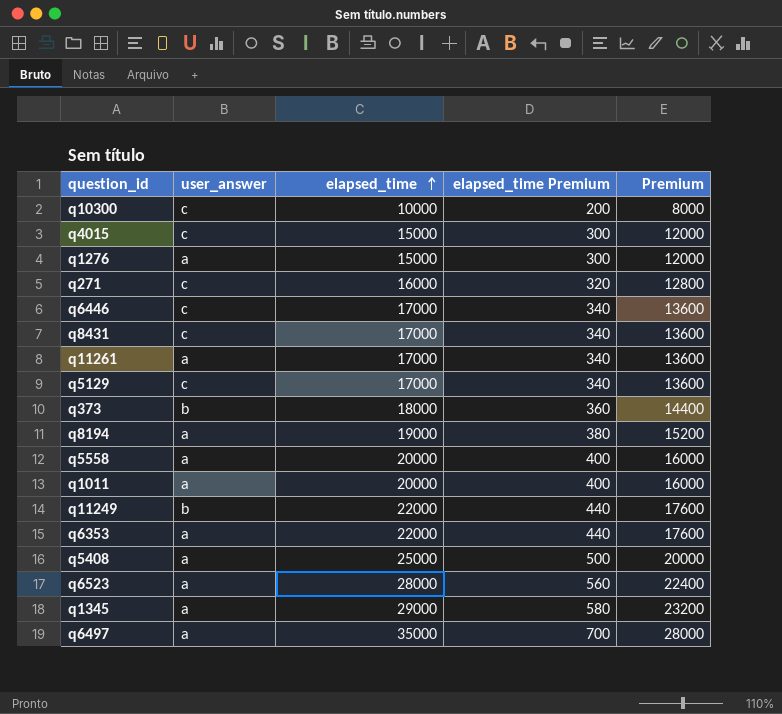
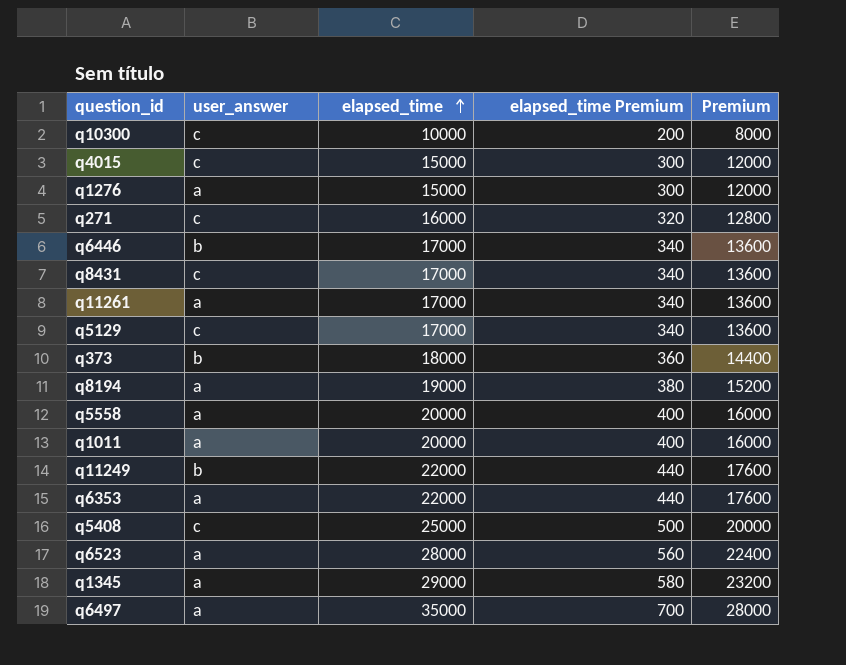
q6446 | user_answer: c -> b
q5408 | user_answer: a -> c

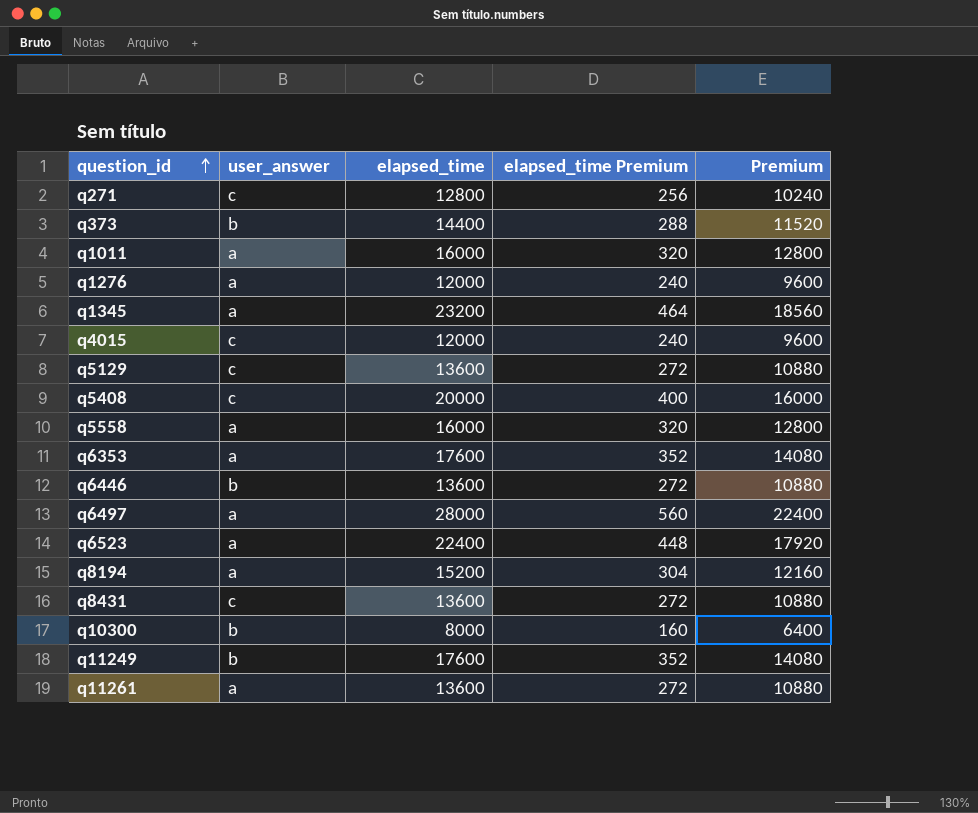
row order: elapsed_time ascending -> question_id ascending
q271 | elapsed_time: 16000 -> 12800
q271 | elapsed_time Premium: 320 -> 256
q271 | Premium: 12800 -> 10240
q373 | elapsed_time: 18000 -> 14400
q373 | elapsed_time Premium: 360 -> 288
q373 | Premium: 14400 -> 11520
q1011 | elapsed_time: 20000 -> 16000
q1011 | elapsed_time Premium: 400 -> 320
q1011 | Premium: 16000 -> 12800
q1276 | elapsed_time: 15000 -> 12000
q1276 | elapsed_time Premium: 300 -> 240
q1276 | Premium: 12000 -> 9600
q1345 | elapsed_time: 29000 -> 23200
q1345 | elapsed_time Premium: 580 -> 464
q1345 | Premium: 23200 -> 18560
q4015 | elapsed_time: 15000 -> 12000
q4015 | elapsed_time Premium: 300 -> 240
q4015 | Premium: 12000 -> 9600
q5129 | elapsed_time: 17000 -> 13600
q5129 | elapsed_time Premium: 340 -> 272
q5129 | Premium: 13600 -> 10880
q5408 | elapsed_time: 25000 -> 20000
q5408 | elapsed_time Premium: 500 -> 400
q5408 | Premium: 20000 -> 16000
q5558 | elapsed_time: 20000 -> 16000
q5558 | elapsed_time Premium: 400 -> 320
q5558 | Premium: 16000 -> 12800
q6353 | elapsed_time: 22000 -> 17600
q6353 | elapsed_time Premium: 440 -> 352
q6353 | Premium: 17600 -> 14080
q6446 | elapsed_time: 17000 -> 13600
q6446 | elapsed_time Premium: 340 -> 272
q6446 | Premium: 13600 -> 10880
q6497 | elapsed_time: 35000 -> 28000
q6497 | elapsed_time Premium: 700 -> 560
q6497 | Premium: 28000 -> 22400
q6523 | elapsed_time: 28000 -> 22400
q6523 | elapsed_time Premium: 560 -> 448
q6523 | Premium: 22400 -> 17920
q8194 | elapsed_time: 19000 -> 15200
q8194 | elapsed_time Premium: 380 -> 304
q8194 | Premium: 15200 -> 12160
q8431 | elapsed_time: 17000 -> 13600
q8431 | elapsed_time Premium: 340 -> 272
q8431 | Premium: 13600 -> 10880
q10300 | user_answer: c -> b
q10300 | elapsed_time: 10000 -> 8000
q10300 | elapsed_time Premium: 200 -> 160
q10300 | Premium: 8000 -> 6400
q11249 | elapsed_time: 22000 -> 17600
q11249 | elapsed_time Premium: 440 -> 352
q11249 | Premium: 17600 -> 14080
q11261 | elapsed_time: 17000 -> 13600
q11261 | elapsed_time Premium: 340 -> 272
q11261 | Premium: 13600 -> 10880

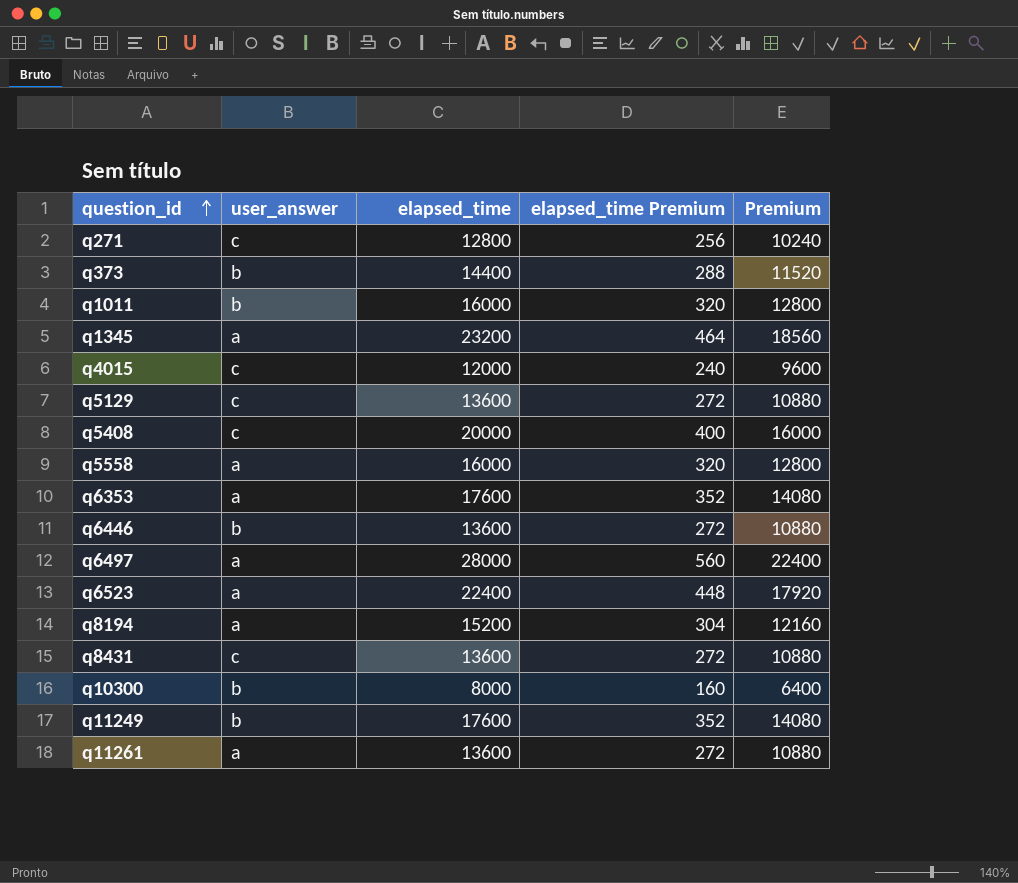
row q1276: a | 12000 | 240 | 9600 -> none
q1011 | user_answer: a -> b

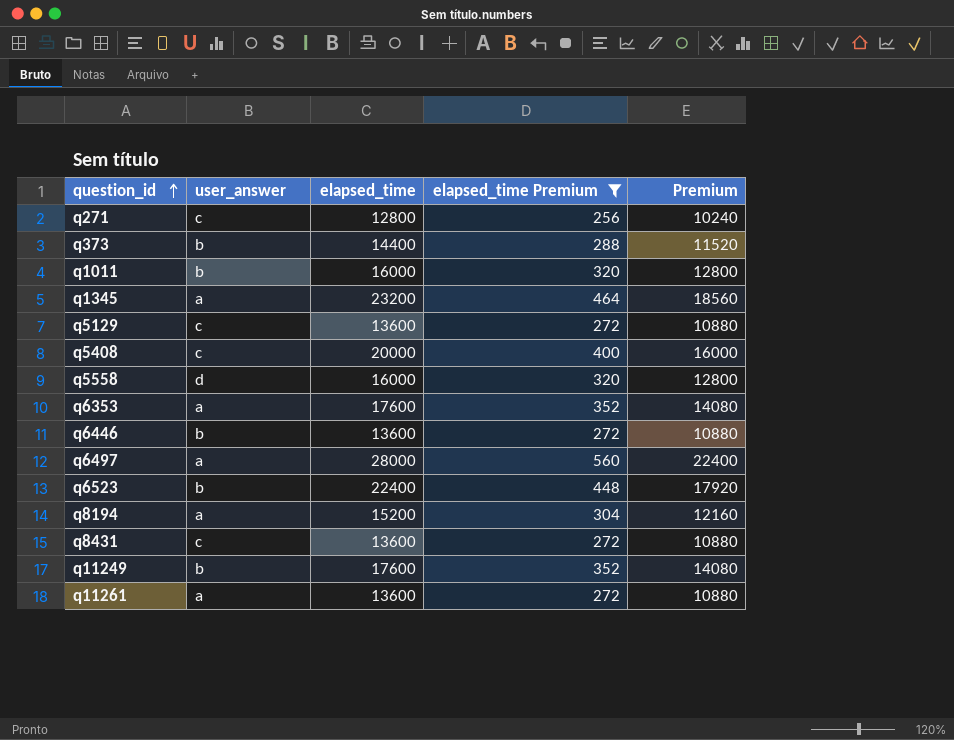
filter: none -> elapsed_time Premium >= 256
q5558 | user_answer: a -> d
q6523 | user_answer: a -> b

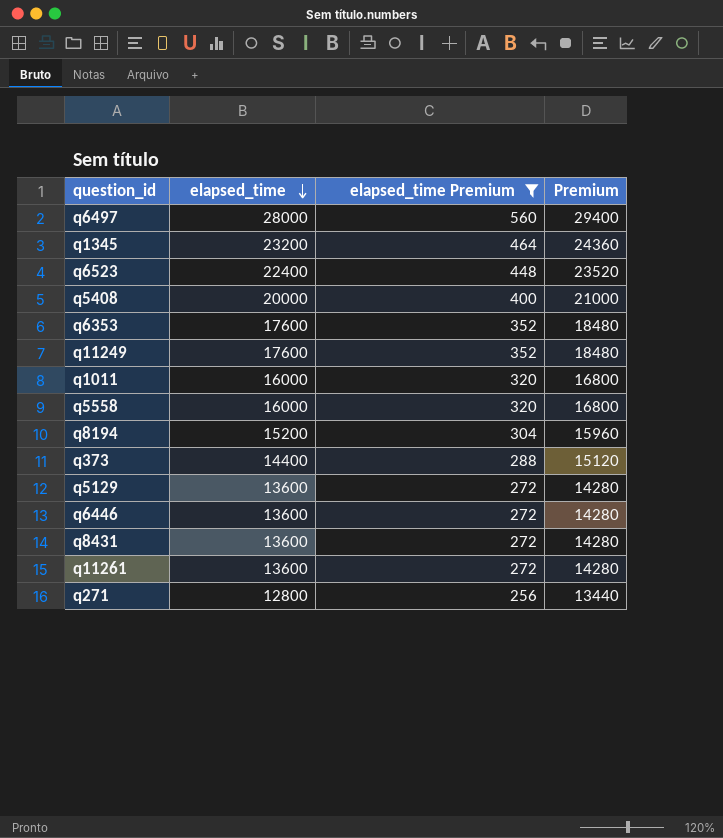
row order: question_id ascending -> elapsed_time descending
column user_answer | position: 2 -> none
column Premium | formula: [elapsed_time] * 0.8 -> [elapsed_time] * 1.05

